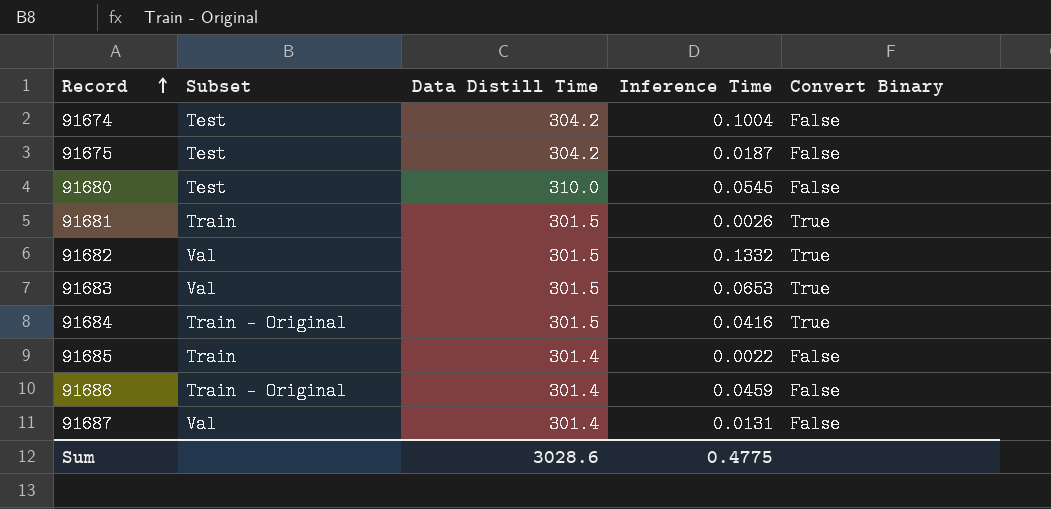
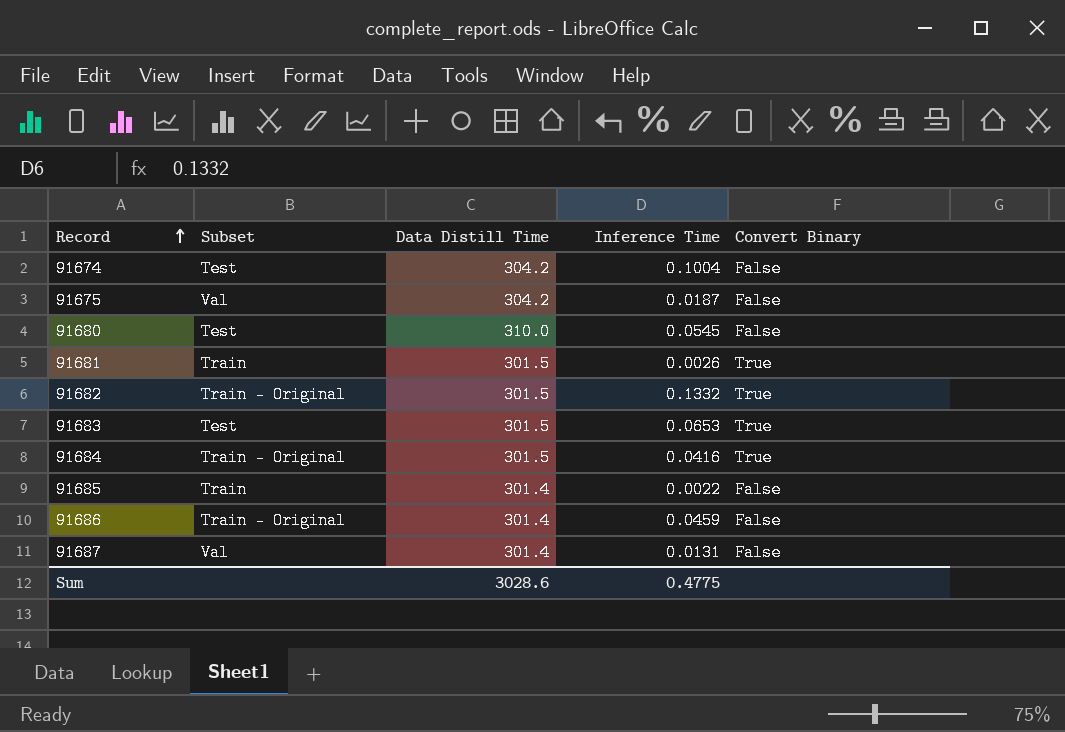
91675 | Subset: Test -> Val
91682 | Subset: Val -> Train - Original
91683 | Subset: Val -> Test

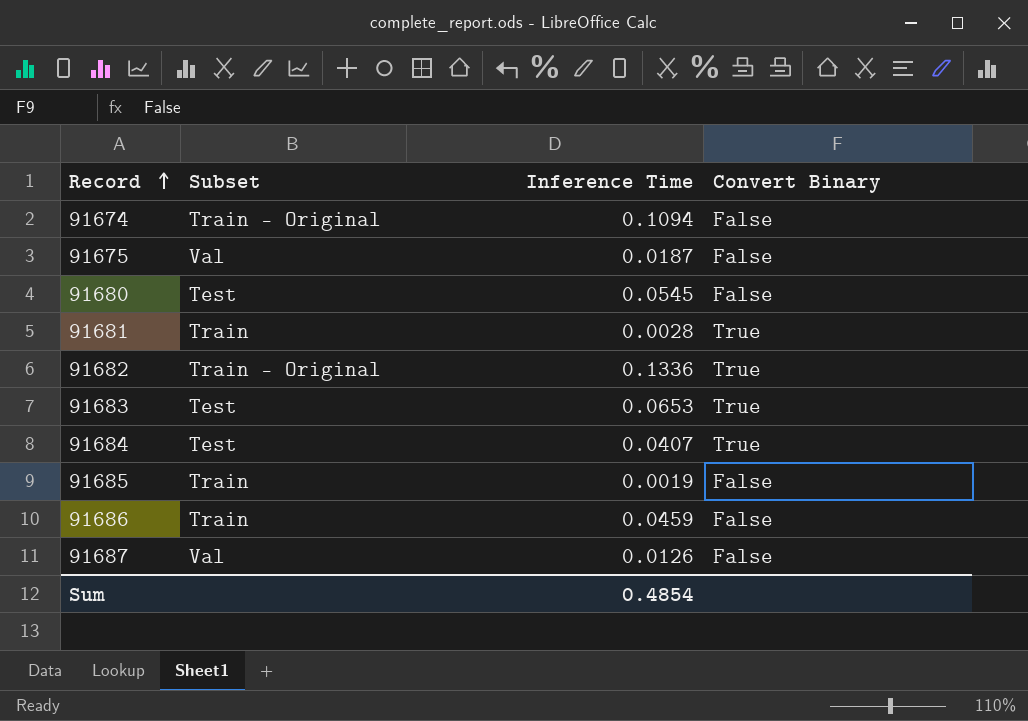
column Data Distill Time | position: 3 -> none
91674 | Subset: Test -> Train - Original
91674 | Inference Time: 0.1004 -> 0.1094
91681 | Inference Time: 0.0026 -> 0.0028
91682 | Inference Time: 0.1332 -> 0.1336
91684 | Subset: Train - Original -> Test
91684 | Inference Time: 0.0416 -> 0.0407
91685 | Inference Time: 0.0022 -> 0.0019
91686 | Subset: Train - Original -> Train
91687 | Inference Time: 0.0131 -> 0.0126
Sum | Inference Time: 0.4775 -> 0.4854

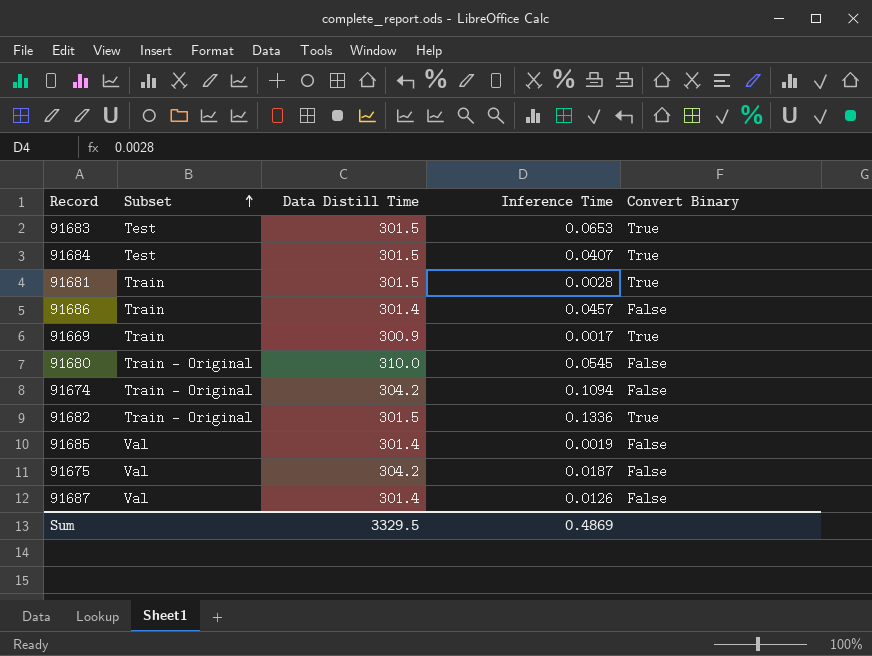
row order: Record ascending -> Subset ascending
column Data Distill Time | position: none -> 3
91686 | Inference Time: 0.0459 -> 0.0457
row 91669: none -> Train | 300.9 | 0.0017 | True
91680 | Subset: Test -> Train - Original
91685 | Subset: Train -> Val
Sum | Inference Time: 0.4854 -> 0.4869

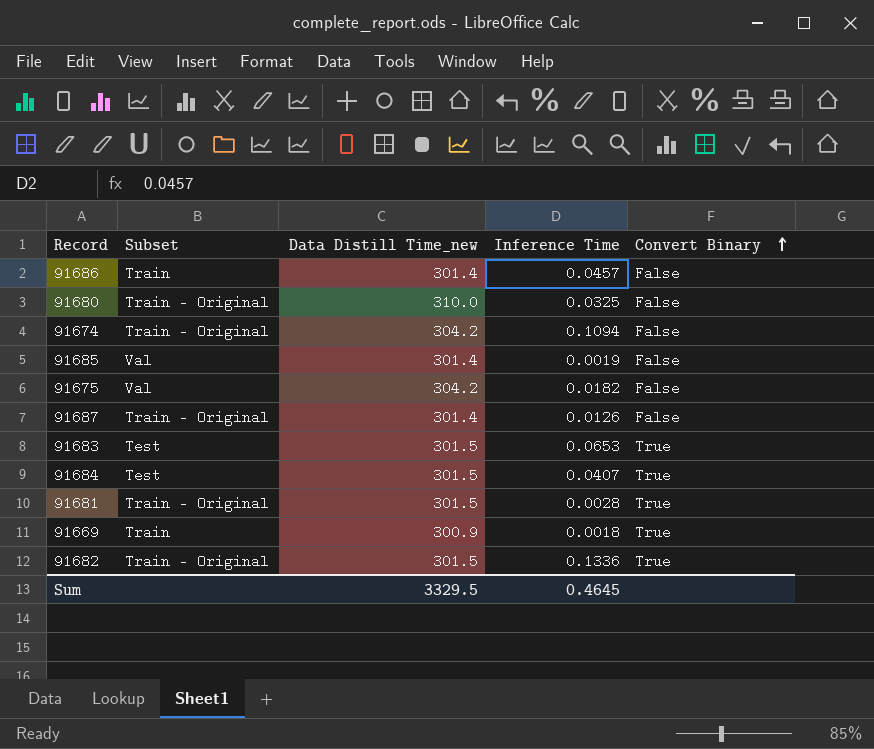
row order: Subset ascending -> Convert Binary ascending
column name: Data Distill Time -> Data Distill Time_new
91680 | Inference Time: 0.0545 -> 0.0325
91675 | Inference Time: 0.0187 -> 0.0182
91687 | Subset: Val -> Train - Original
91681 | Subset: Train -> Train - Original
91669 | Inference Time: 0.0017 -> 0.0018
Sum | Inference Time: 0.4869 -> 0.4645

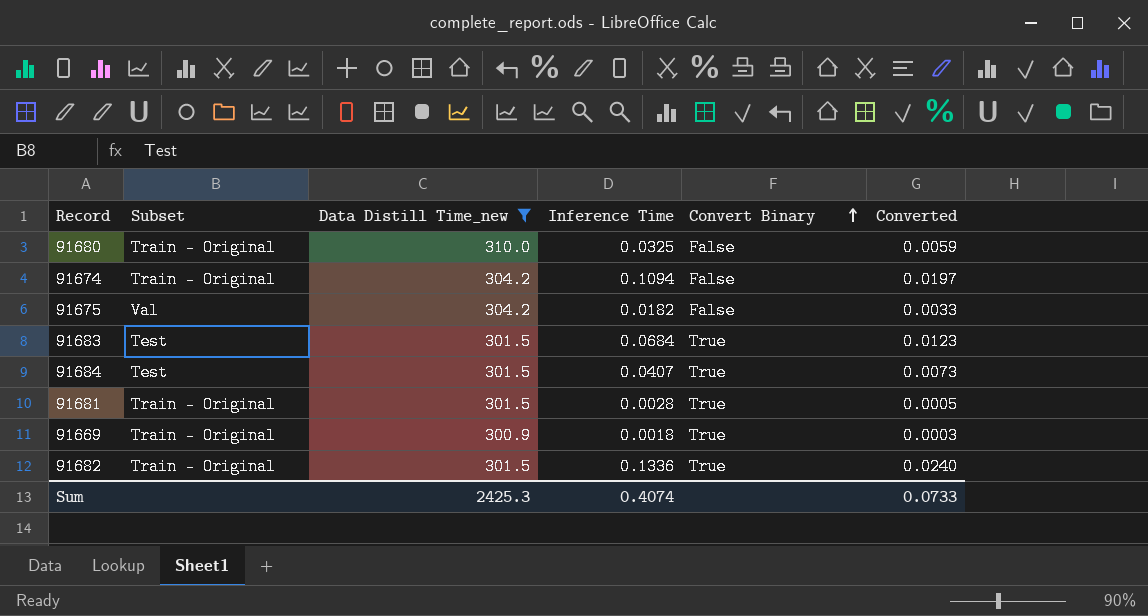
filter: none -> Data Distill Time_new != 301.4
column Converted | formula: none -> [Inference Time] * 0.18
91683 | Inference Time: 0.0653 -> 0.0684
91669 | Subset: Train -> Train - Original
Sum | Data Distill Time_new: 3329.5 -> 2425.3
Sum | Inference Time: 0.4645 -> 0.4074

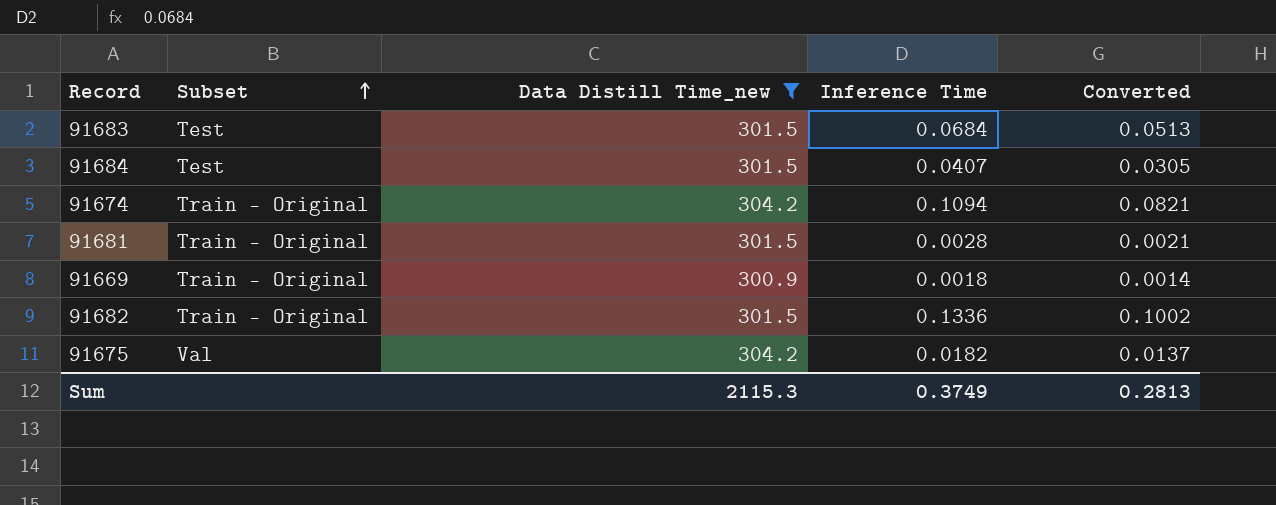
row order: Convert Binary ascending -> Subset ascending
column Convert Binary | position: 5 -> none
column Converted | formula: [Inference Time] * 0.18 -> [Inference Time] * 0.75
row 91680: Train - Original | 310.0 | 0.0325 | False | 0.0059 -> none
Sum | Data Distill Time_new: 2425.3 -> 2115.3
Sum | Inference Time: 0.4074 -> 0.3749
Sum | Converted: 0.0733 -> 0.2813

